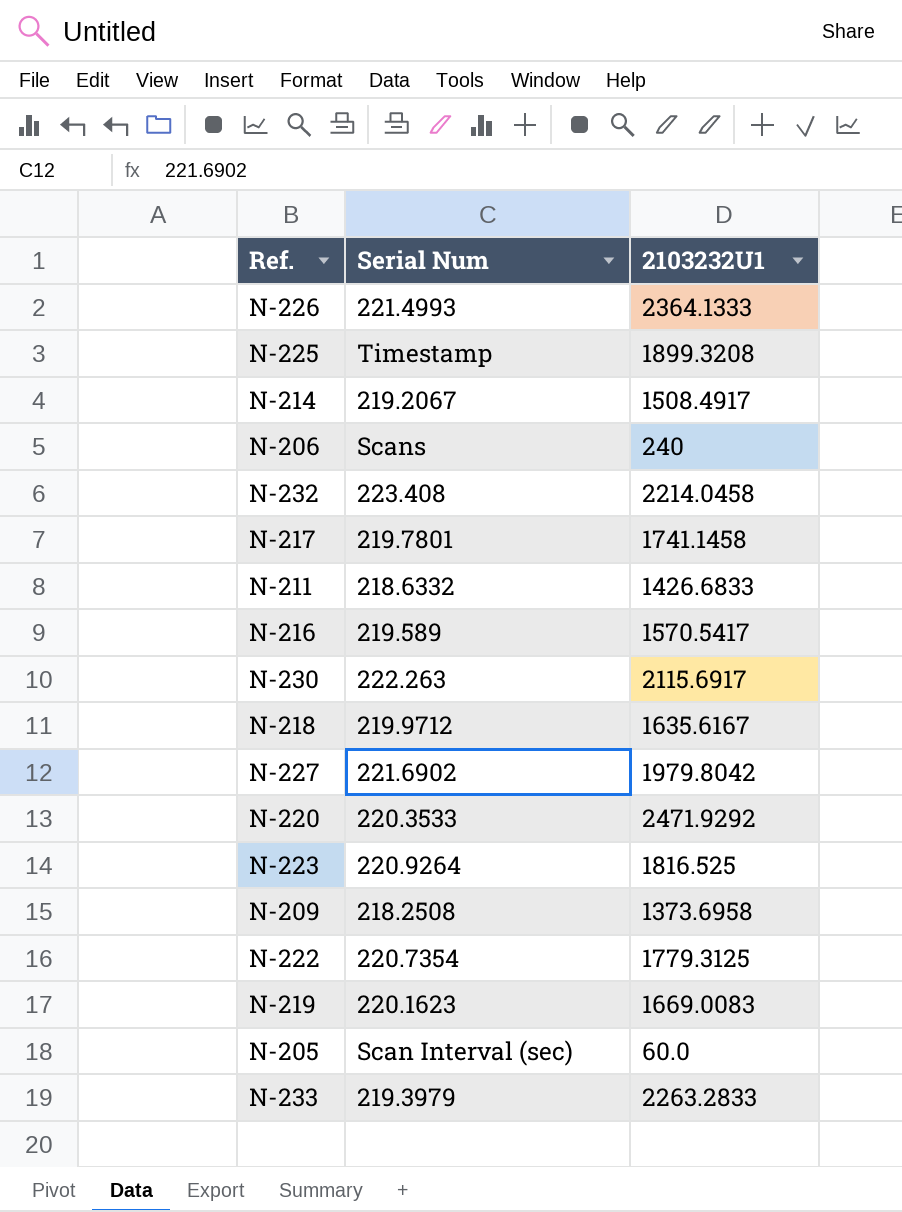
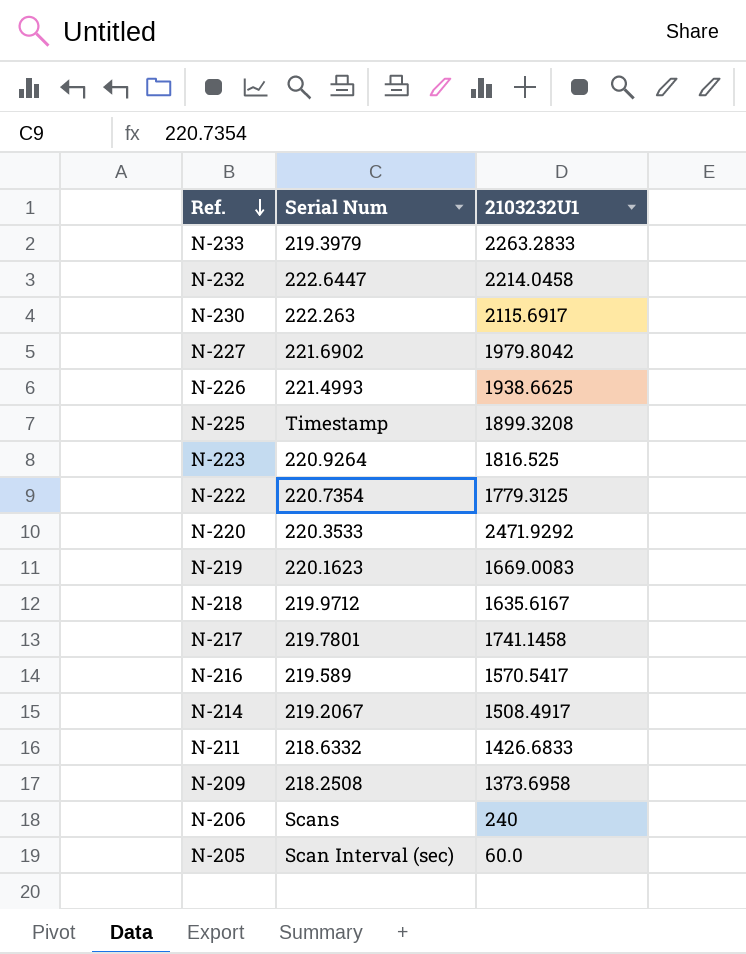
row order: none -> Ref. descending
N-232 | Serial Num: 223.408 -> 222.6447
N-226 | 2103232U1: 2364.1333 -> 1938.6625

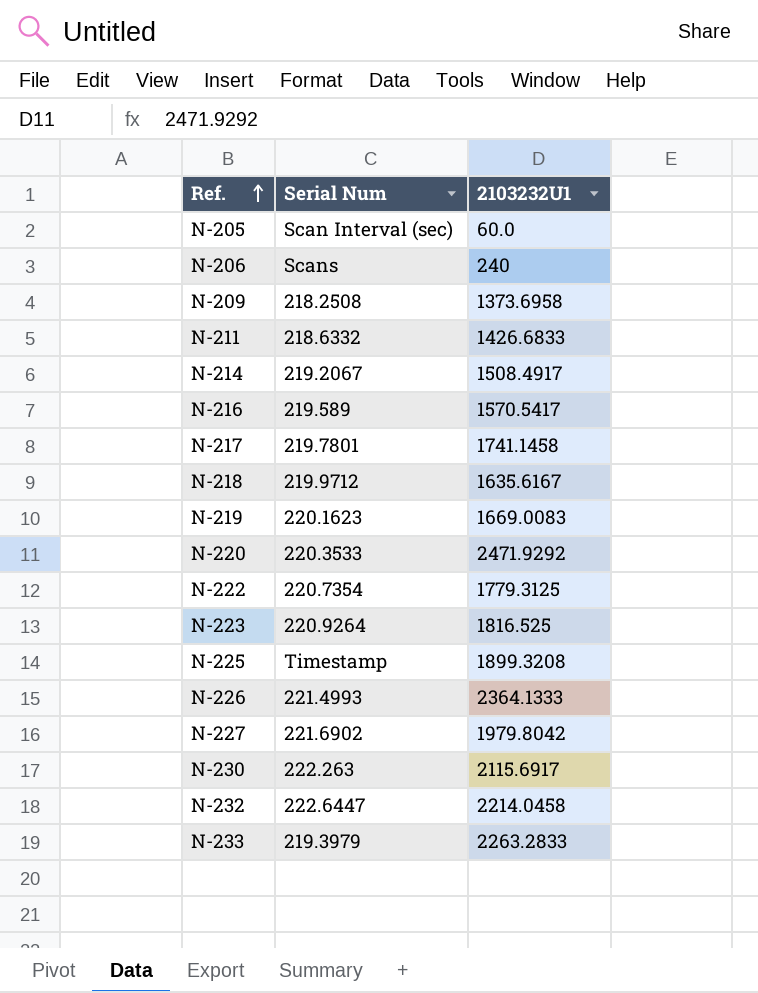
row order: Ref. descending -> Ref. ascending
N-226 | 2103232U1: 1938.6625 -> 2364.1333

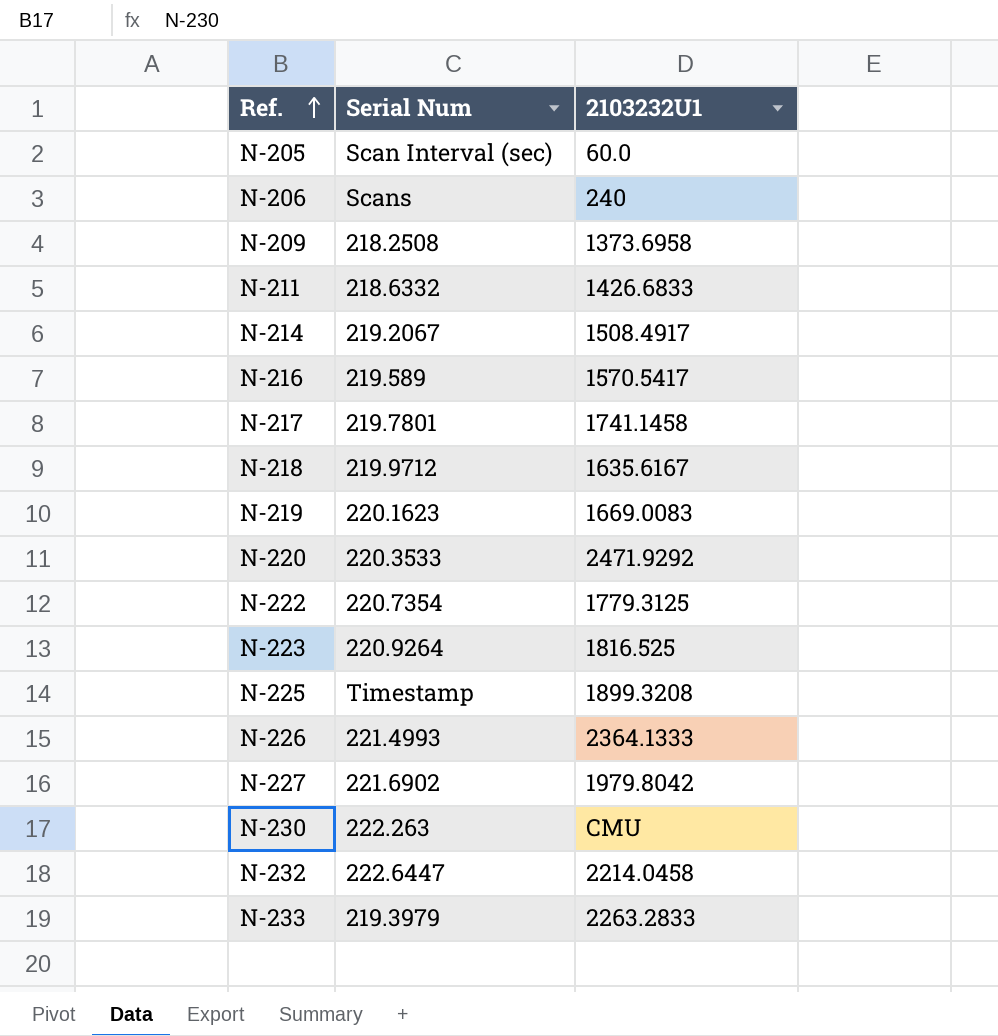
N-230 | 2103232U1: 2115.6917 -> CMU

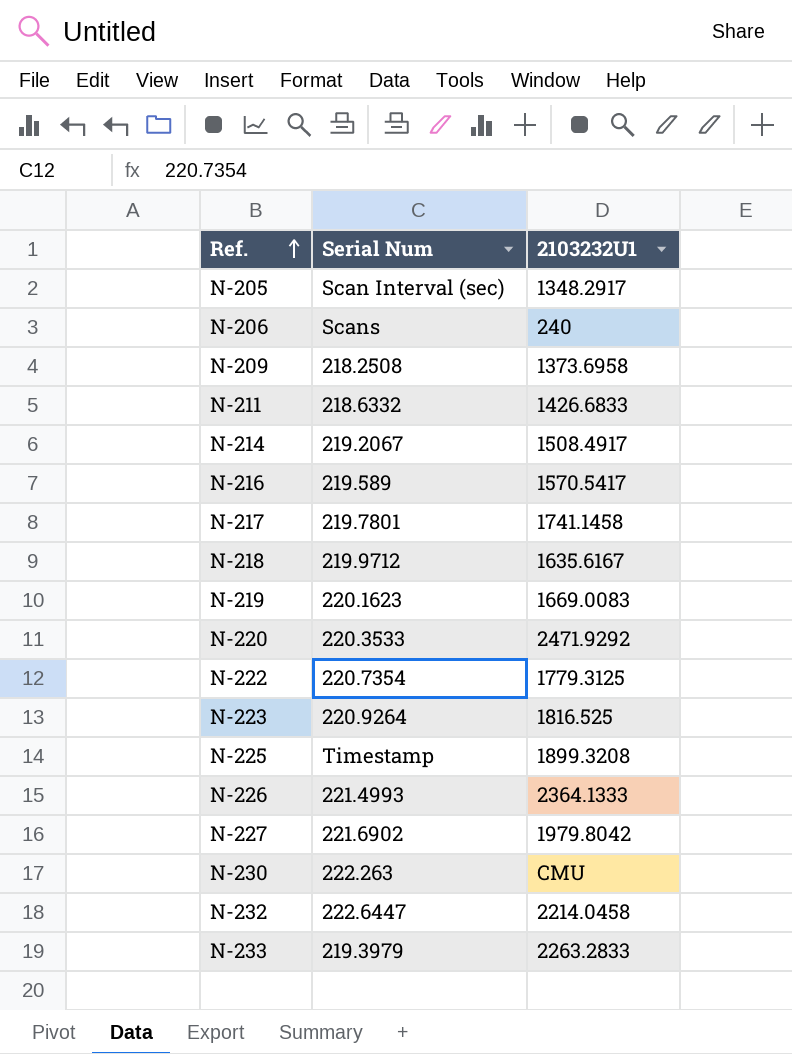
N-205 | 2103232U1: 60.0 -> 1348.2917

